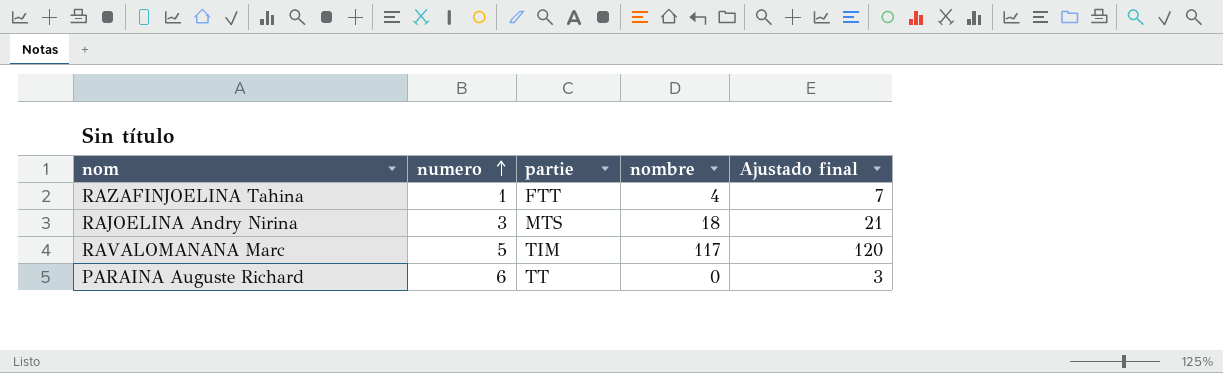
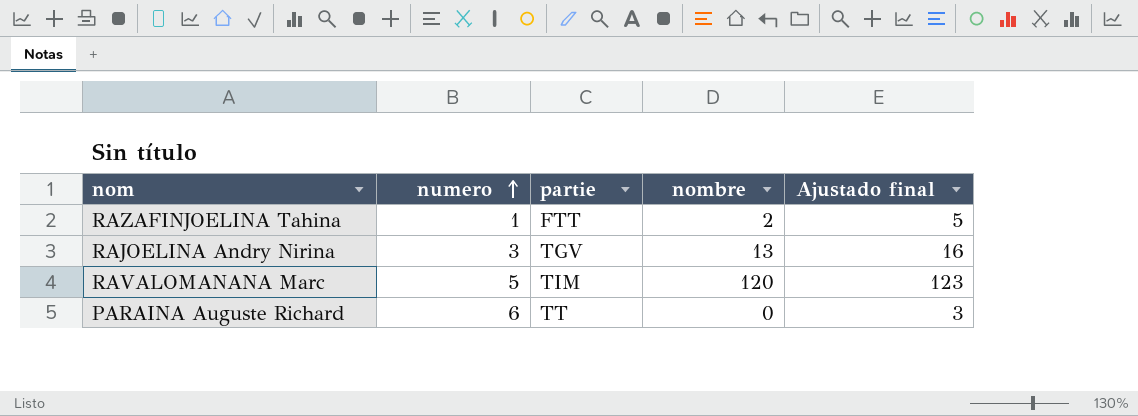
RAZAFINJOELINA Tahina | nombre: 4 -> 2
RAZAFINJOELINA Tahina | Ajustado final: 7 -> 5
RAJOELINA Andry Nirina | partie: MTS -> TGV
RAJOELINA Andry Nirina | nombre: 18 -> 13
RAJOELINA Andry Nirina | Ajustado final: 21 -> 16
RAVALOMANANA Marc | nombre: 117 -> 120
RAVALOMANANA Marc | Ajustado final: 120 -> 123

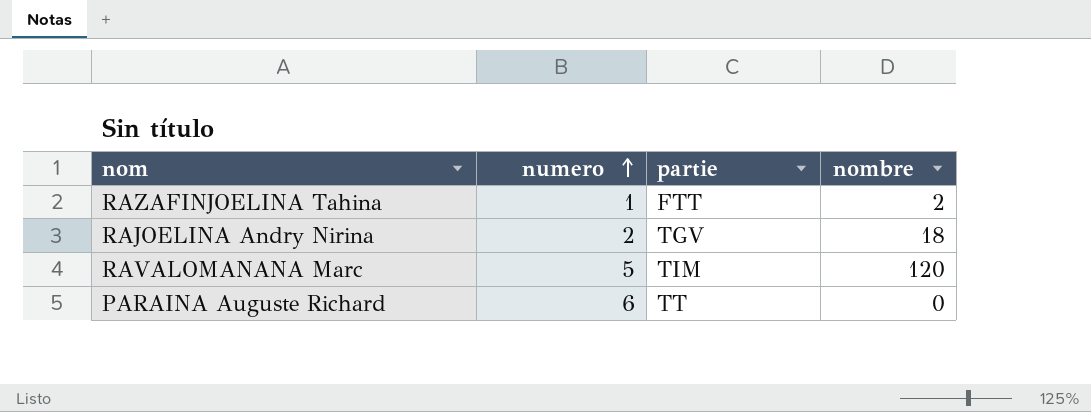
column Ajustado final | formula: [nombre] + 3 -> none
RAJOELINA Andry Nirina | numero: 3 -> 2
RAJOELINA Andry Nirina | nombre: 13 -> 18

